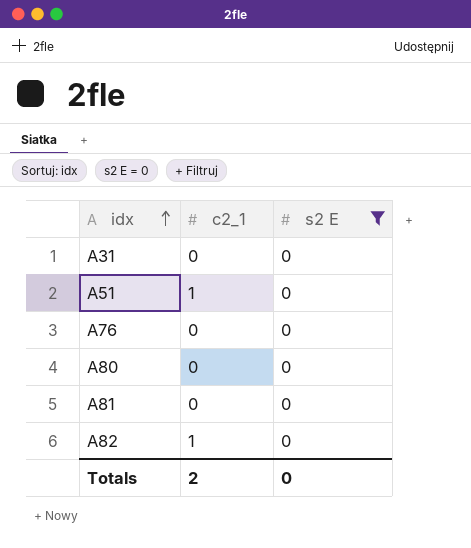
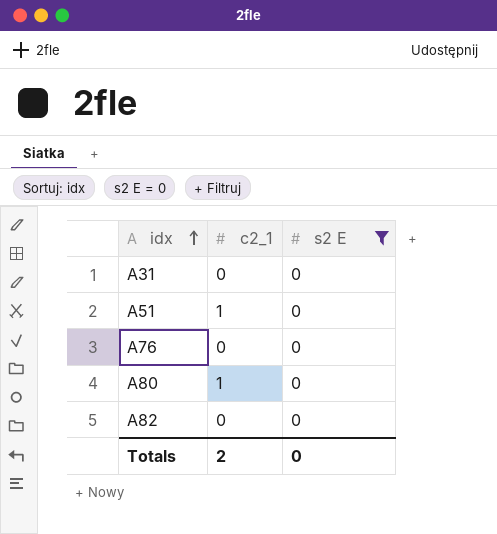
row A81: 0 | 0 -> none
A80 | c2_1: 0 -> 1
A82 | c2_1: 1 -> 0

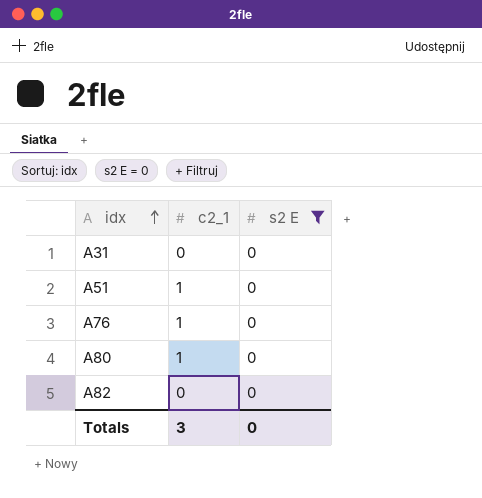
A76 | c2_1: 0 -> 1
Totals | c2_1: 2 -> 3

